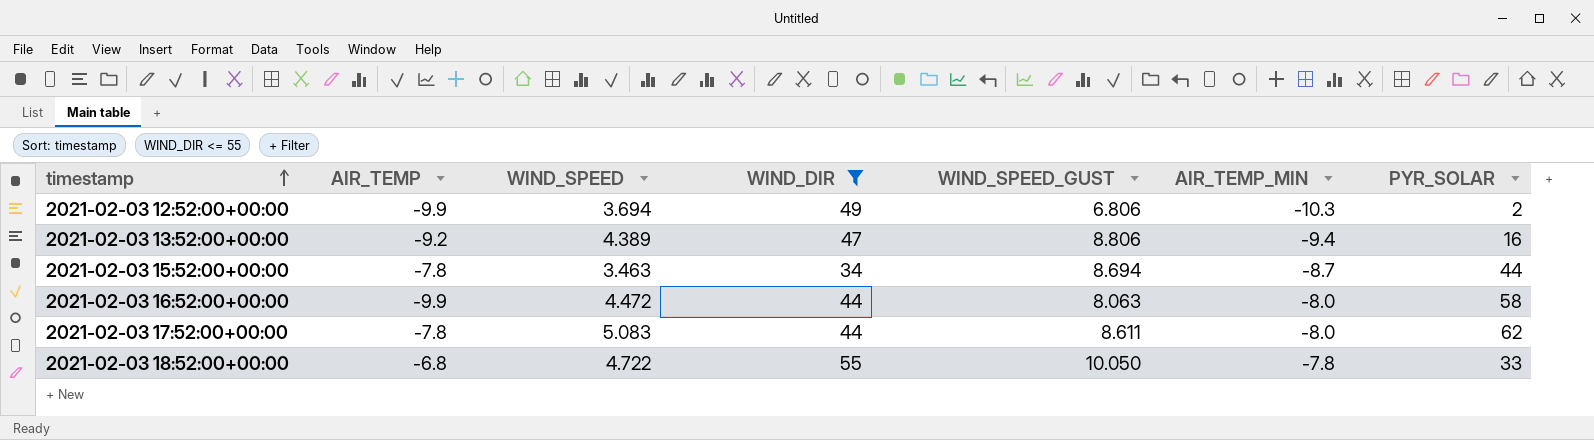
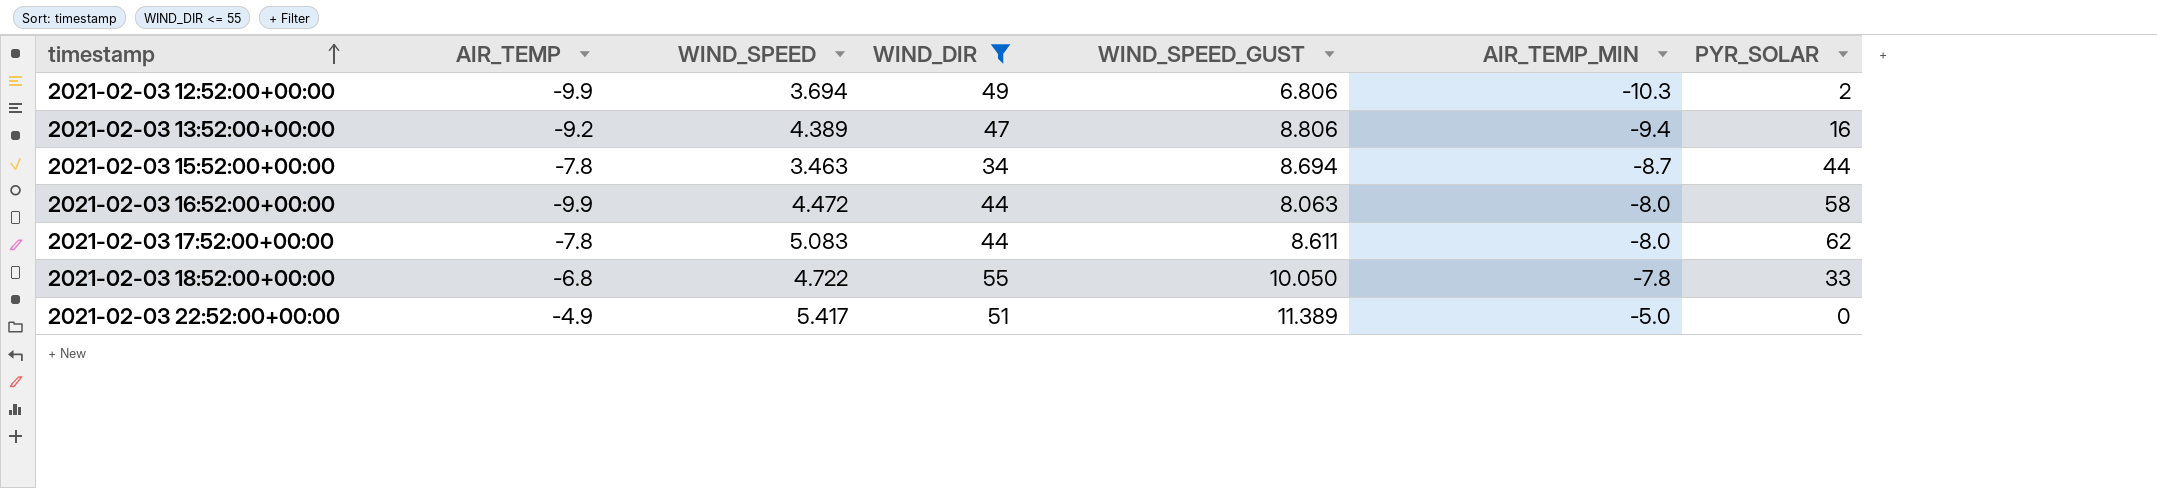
row 2021-02-03 22:52:00+00:00: none -> -4.9 | 5.417 | 51 | 11.389 | -5.0 | 0

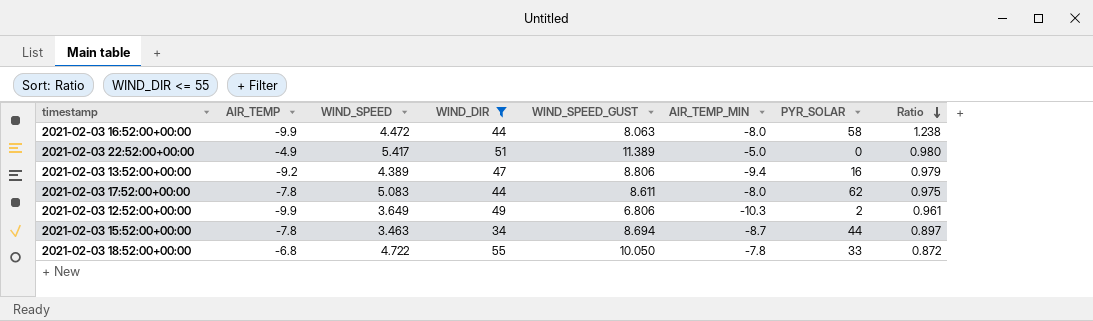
row order: timestamp ascending -> Ratio descending
column Ratio | formula: none -> [AIR_TEMP] / [AIR_TEMP_MIN]
2021-02-03 12:52:00+00:00 | WIND_SPEED: 3.694 -> 3.649

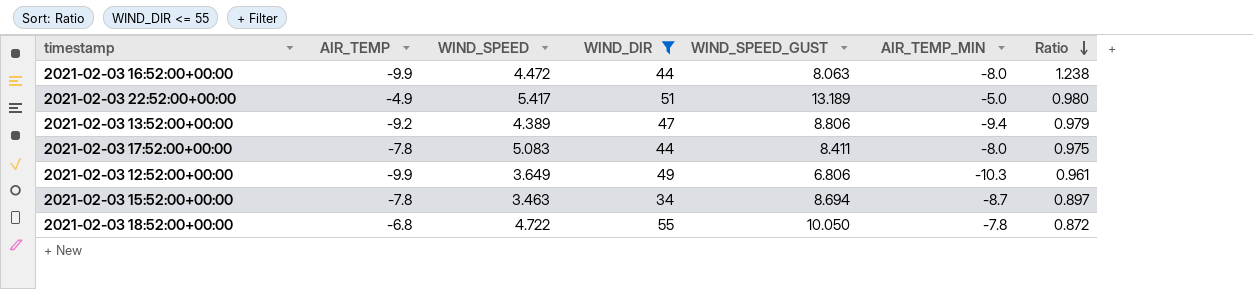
column PYR_SOLAR | position: 7 -> none
2021-02-03 22:52:00+00:00 | WIND_SPEED_GUST: 11.389 -> 13.189
2021-02-03 17:52:00+00:00 | WIND_SPEED_GUST: 8.611 -> 8.411

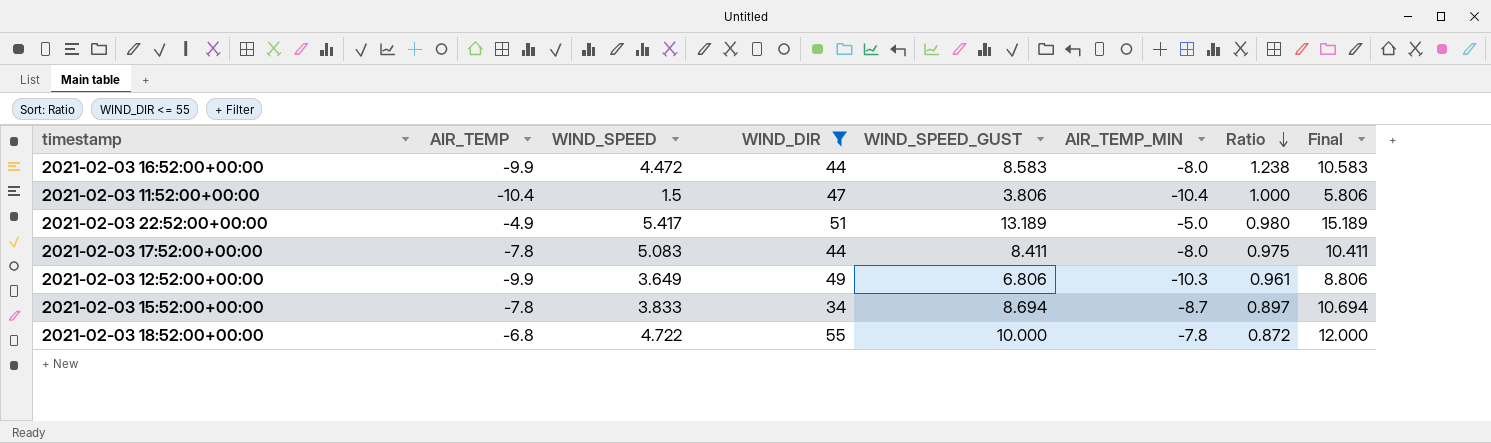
column Final | formula: none -> [WIND_SPEED_GUST] + 2
row 2021-02-03 13:52:00+00:00: -9.2 | 4.389 | 47 | 8.806 | -9.4 | 0.979 -> none
2021-02-03 16:52:00+00:00 | WIND_SPEED_GUST: 8.063 -> 8.583
row 2021-02-03 11:52:00+00:00: none -> -10.4 | 1.5 | 47 | 3.806 | -10.4 | 1.000 | 5.806
2021-02-03 15:52:00+00:00 | WIND_SPEED: 3.463 -> 3.833
2021-02-03 18:52:00+00:00 | WIND_SPEED_GUST: 10.050 -> 10.000

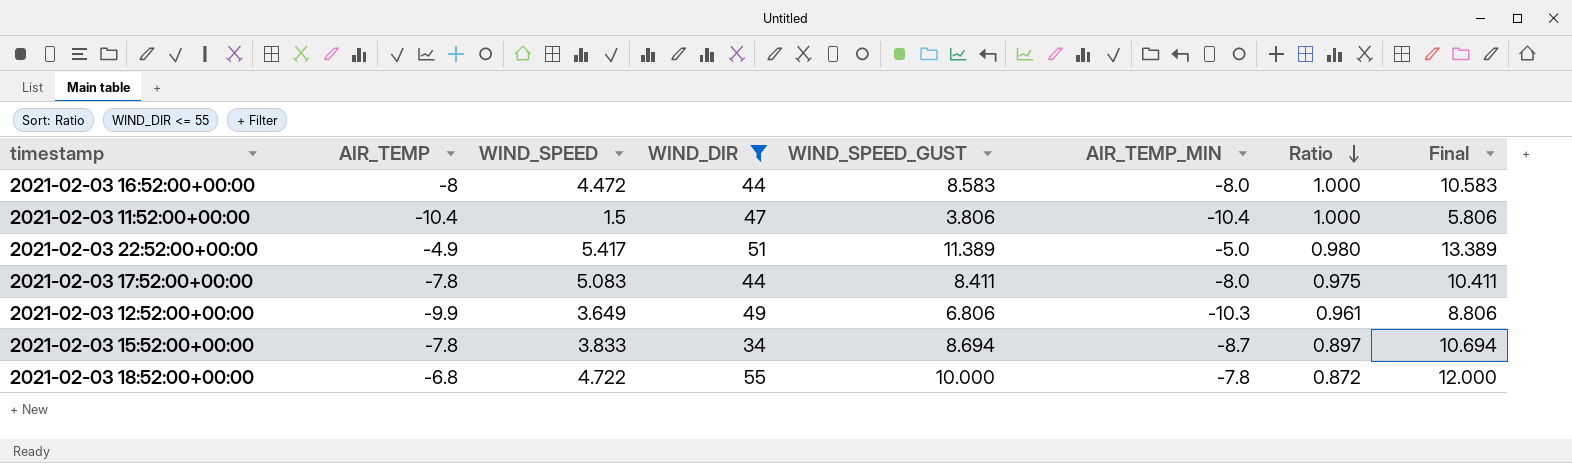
2021-02-03 16:52:00+00:00 | AIR_TEMP: -9.9 -> -8
2021-02-03 16:52:00+00:00 | Ratio: 1.238 -> 1.000
2021-02-03 22:52:00+00:00 | WIND_SPEED_GUST: 13.189 -> 11.389
2021-02-03 22:52:00+00:00 | Final: 15.189 -> 13.389

